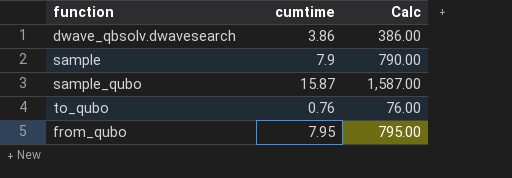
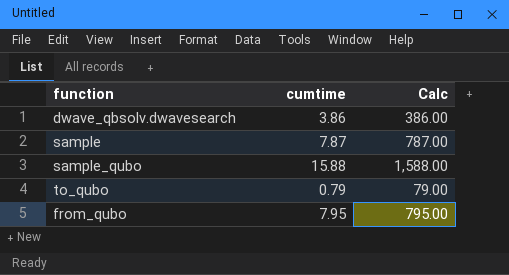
sample | cumtime: 7.9 -> 7.87
sample | Calc: 790.00 -> 787.00
sample_qubo | cumtime: 15.87 -> 15.88
sample_qubo | Calc: 1,587.00 -> 1,588.00
to_qubo | cumtime: 0.76 -> 0.79
to_qubo | Calc: 76.00 -> 79.00

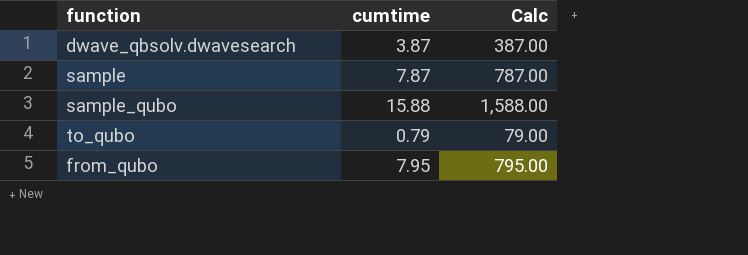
dwave_qbsolv.dwavesearch | cumtime: 3.86 -> 3.87
dwave_qbsolv.dwavesearch | Calc: 386.00 -> 387.00

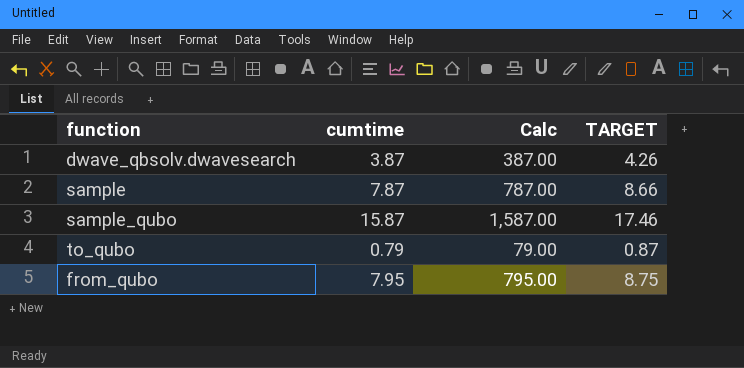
column TARGET | formula: none -> [cumtime] * 1.1
sample_qubo | cumtime: 15.88 -> 15.87
sample_qubo | Calc: 1,588.00 -> 1,587.00

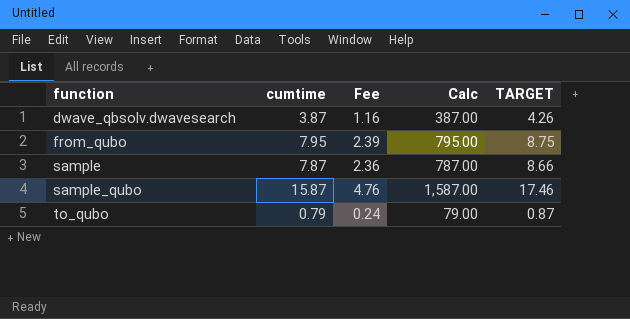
row order: none -> function ascending
column Fee | formula: none -> [cumtime] * 0.3

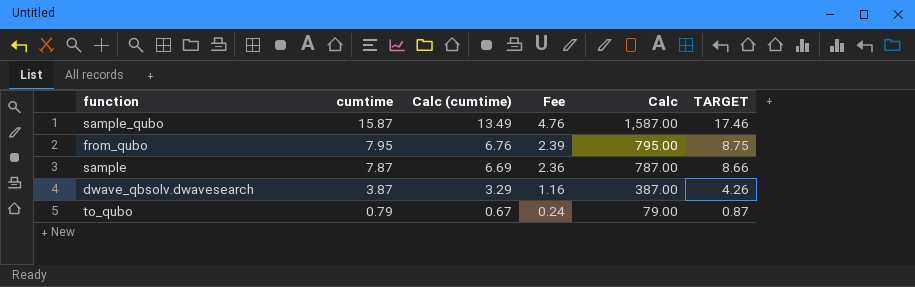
row order: function ascending -> cumtime descending
column Calc (cumtime) | formula: none -> [cumtime] * 0.85

